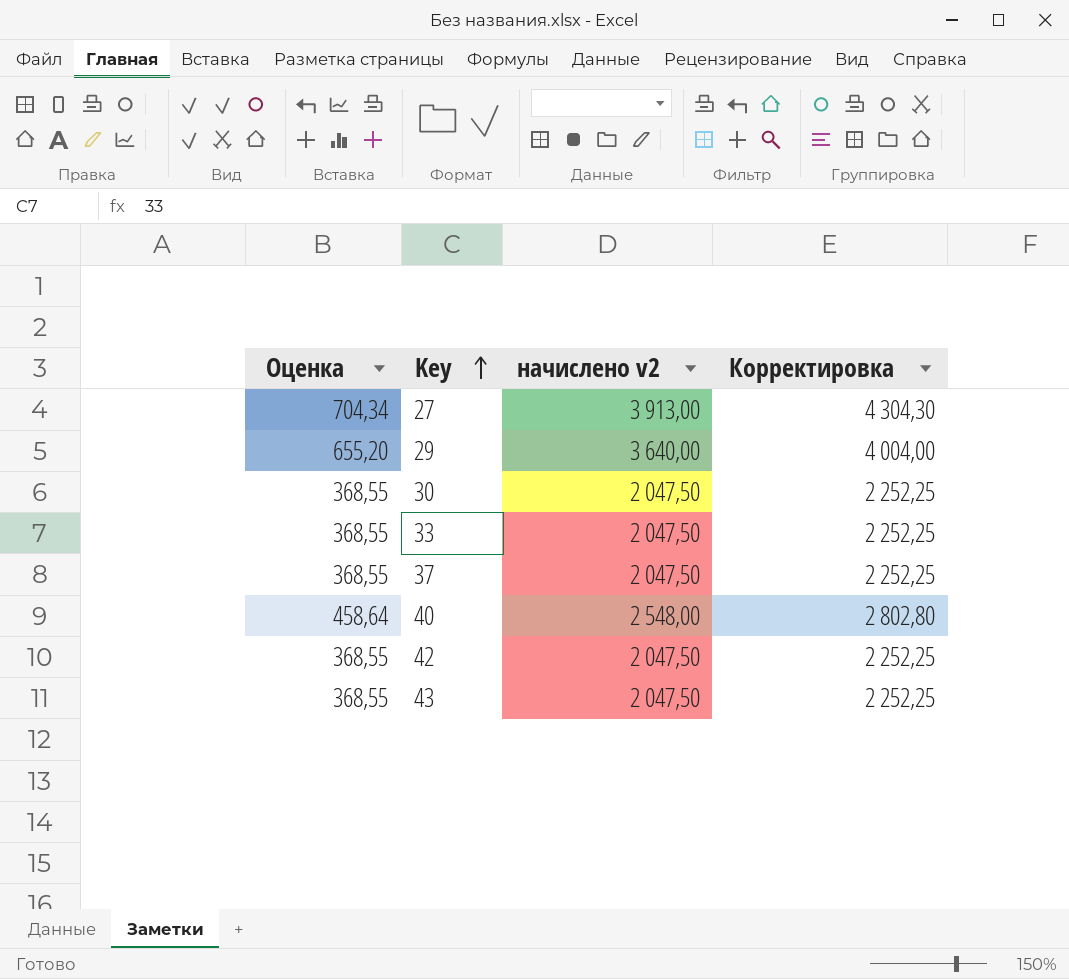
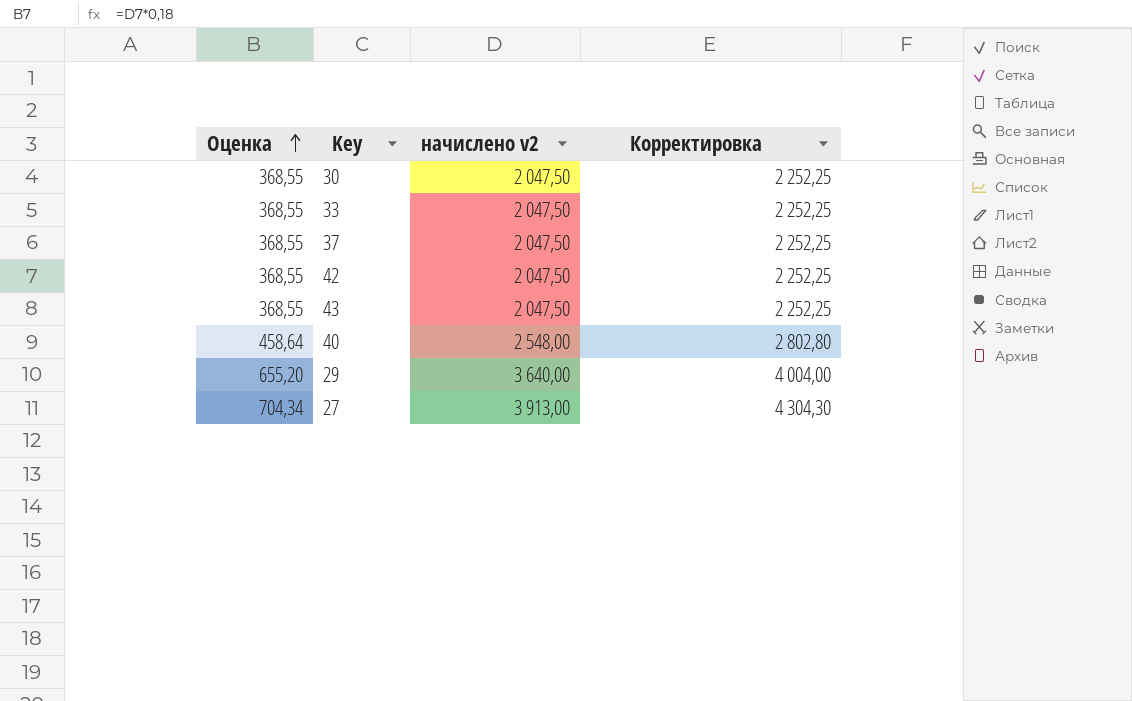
row order: Key ascending -> Оценка ascending

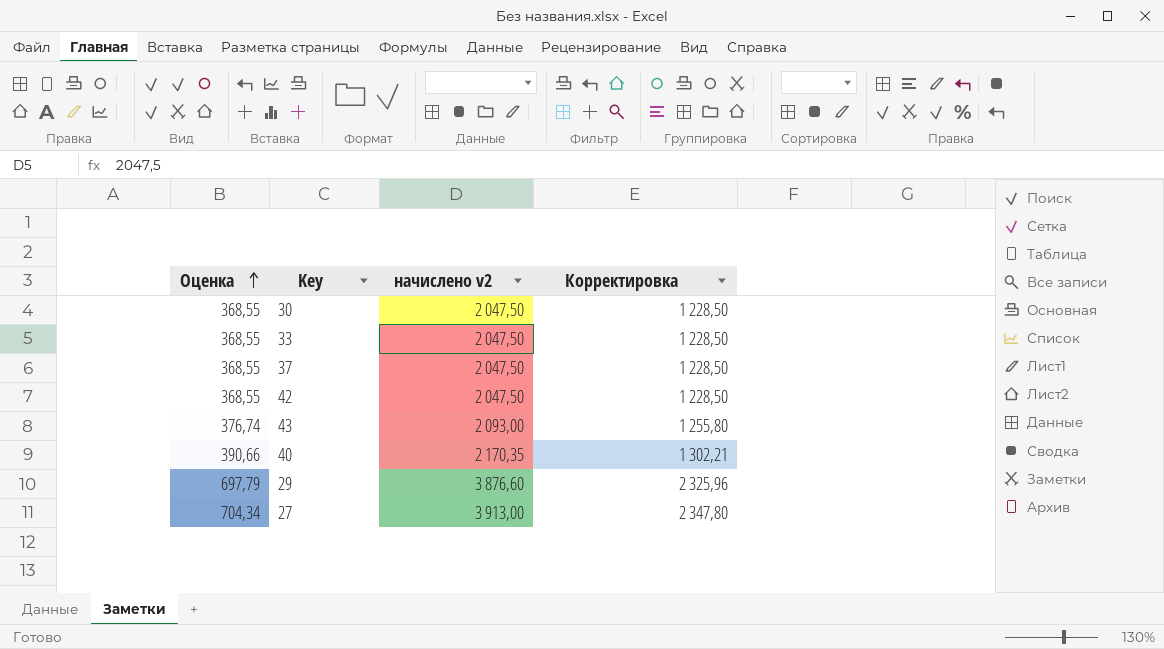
column Корректировка | formula: [начислено v2] * 1,1 -> [начислено v2] * 0,6
43 | Оценка: 368,55 -> 376,74
43 | начислено v2: 2 047,50 -> 2 093,00
40 | Оценка: 458,64 -> 390,66
40 | начислено v2: 2 548,00 -> 2 170,35
29 | Оценка: 655,20 -> 697,79
29 | начислено v2: 3 640,00 -> 3 876,60

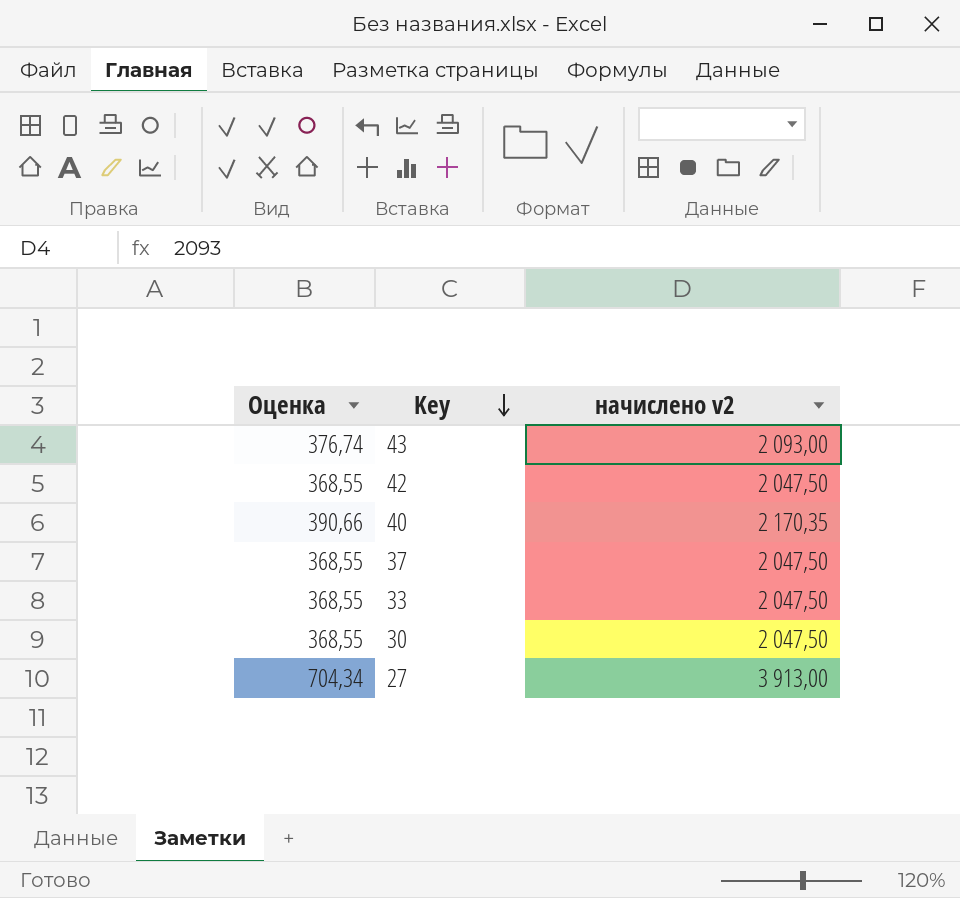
row order: Оценка ascending -> Key descending
column Корректировка | formula: [начислено v2] * 0,6 -> none
row 29: 697,79 | 3 876,60 | 2 325,96 -> none

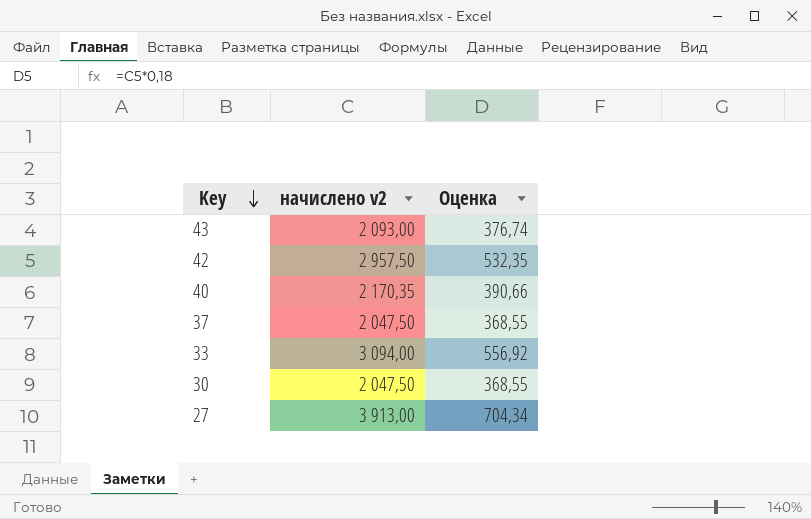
column Оценка | position: 1 -> 3
42 | начислено v2: 2 047,50 -> 2 957,50
42 | Оценка: 368,55 -> 532,35
33 | начислено v2: 2 047,50 -> 3 094,00
33 | Оценка: 368,55 -> 556,92

